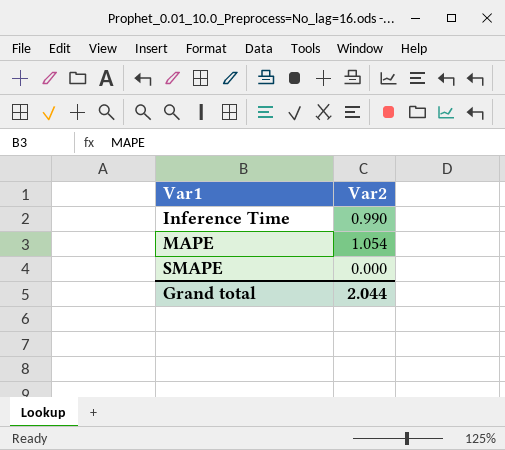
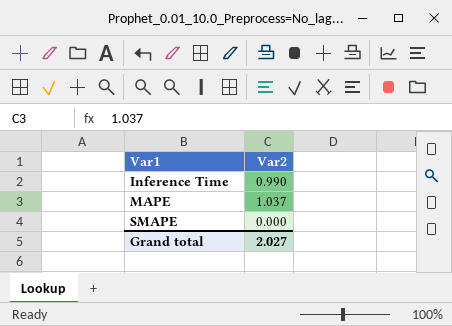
MAPE | Var2: 1.054 -> 1.037
Grand total | Var2: 2.044 -> 2.027

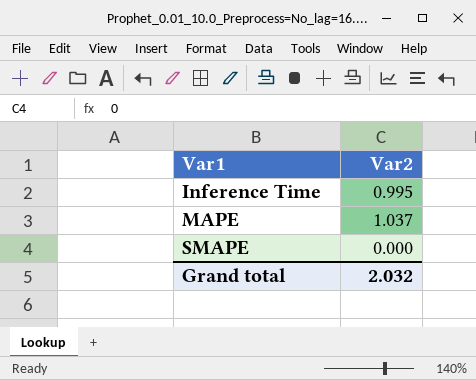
Inference Time | Var2: 0.990 -> 0.995
Grand total | Var2: 2.027 -> 2.032

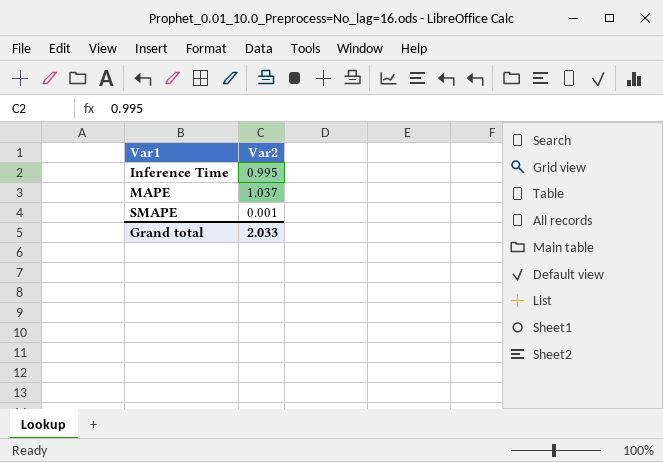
SMAPE | Var2: 0.000 -> 0.001
Grand total | Var2: 2.032 -> 2.033

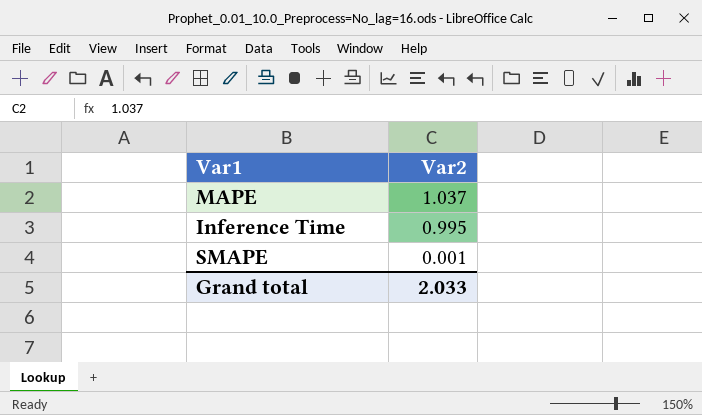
row order: Var1 ascending -> Var2 descending

